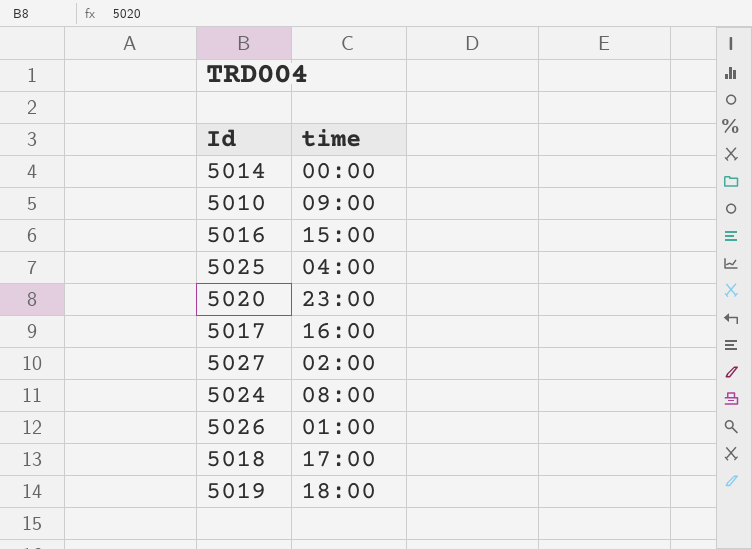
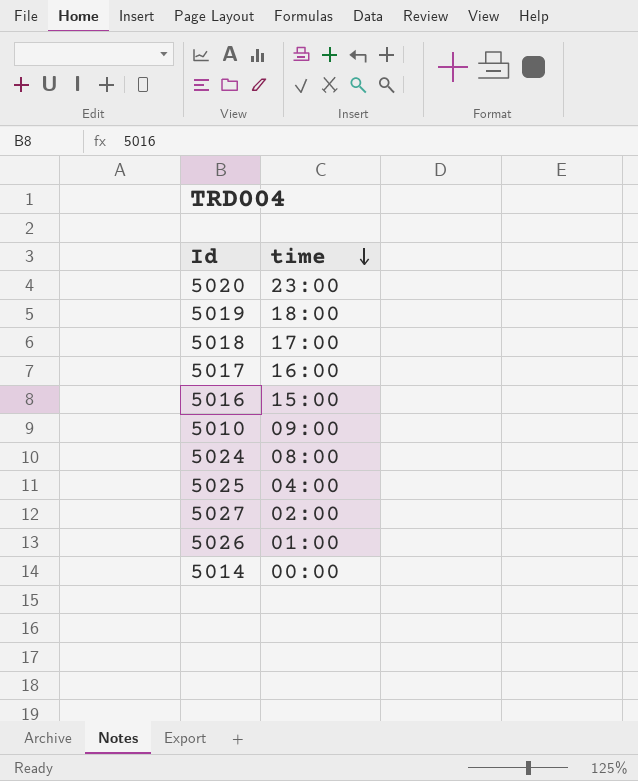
row order: none -> time descending

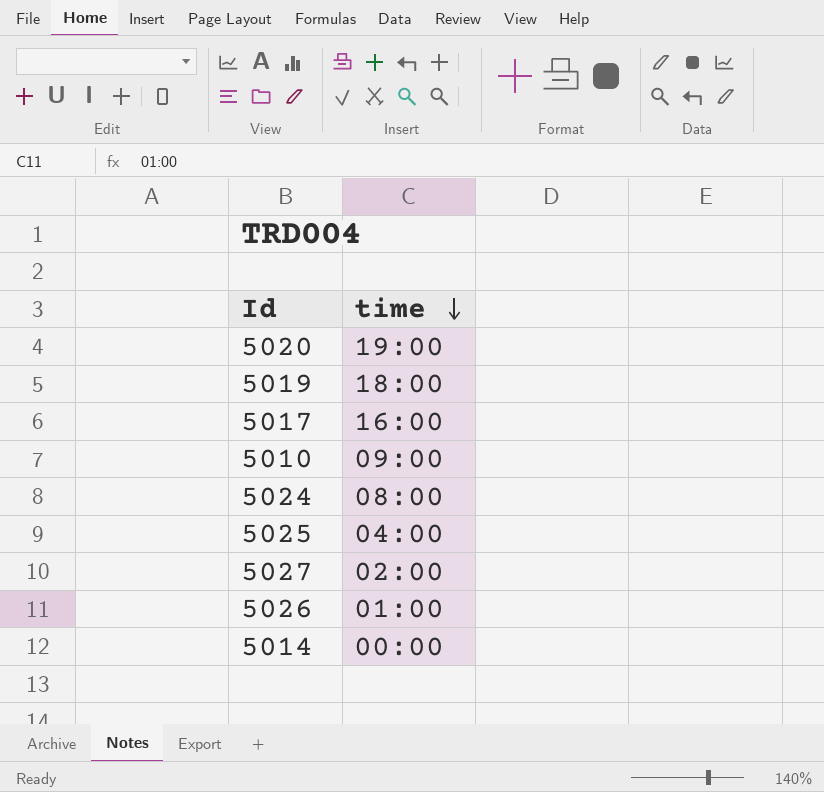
row 5018: 17:00 -> none
row 5016: 15:00 -> none
5020 | time: 23:00 -> 19:00

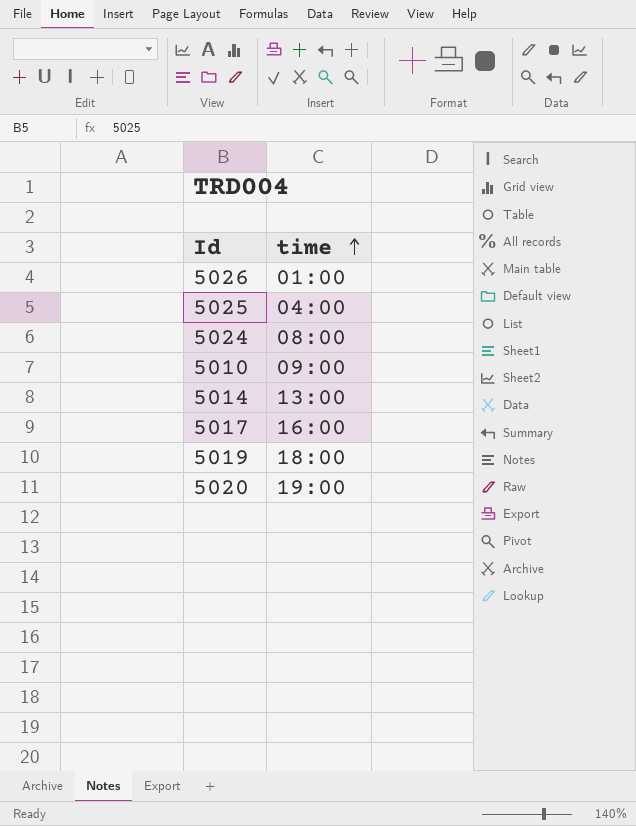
row order: time descending -> time ascending
row 5027: 02:00 -> none
5014 | time: 00:00 -> 13:00

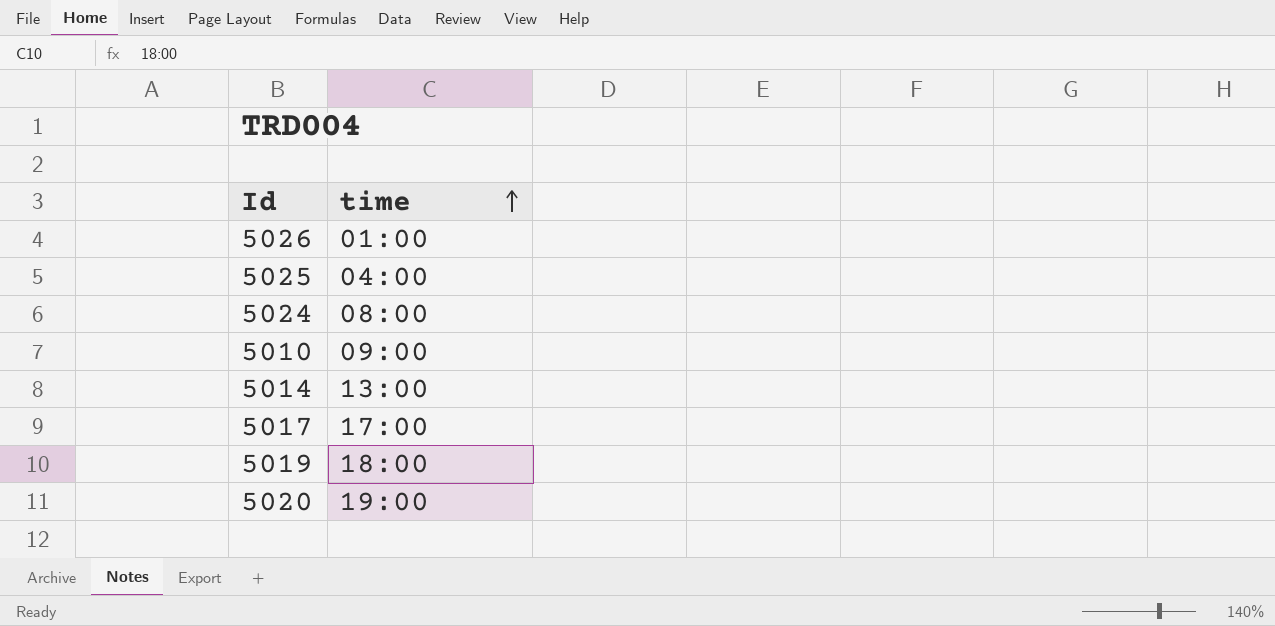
5017 | time: 16:00 -> 17:00

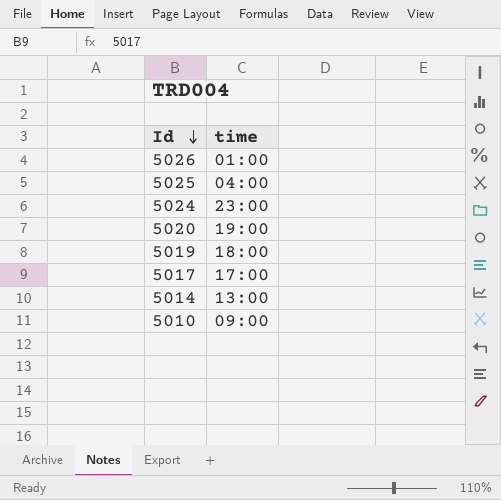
row order: time ascending -> Id descending
5024 | time: 08:00 -> 23:00

